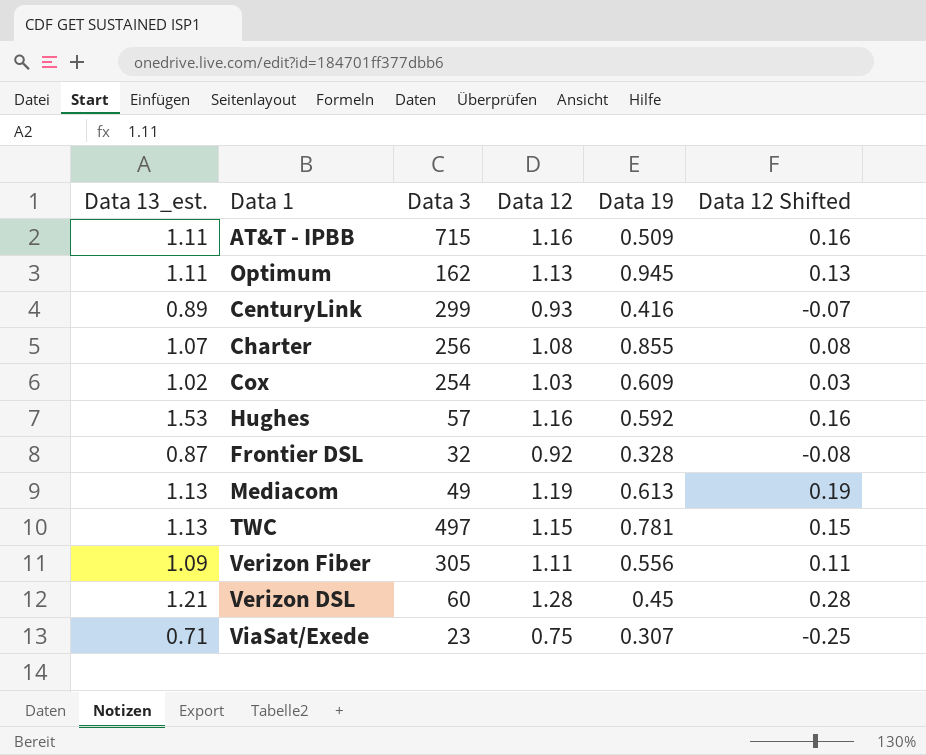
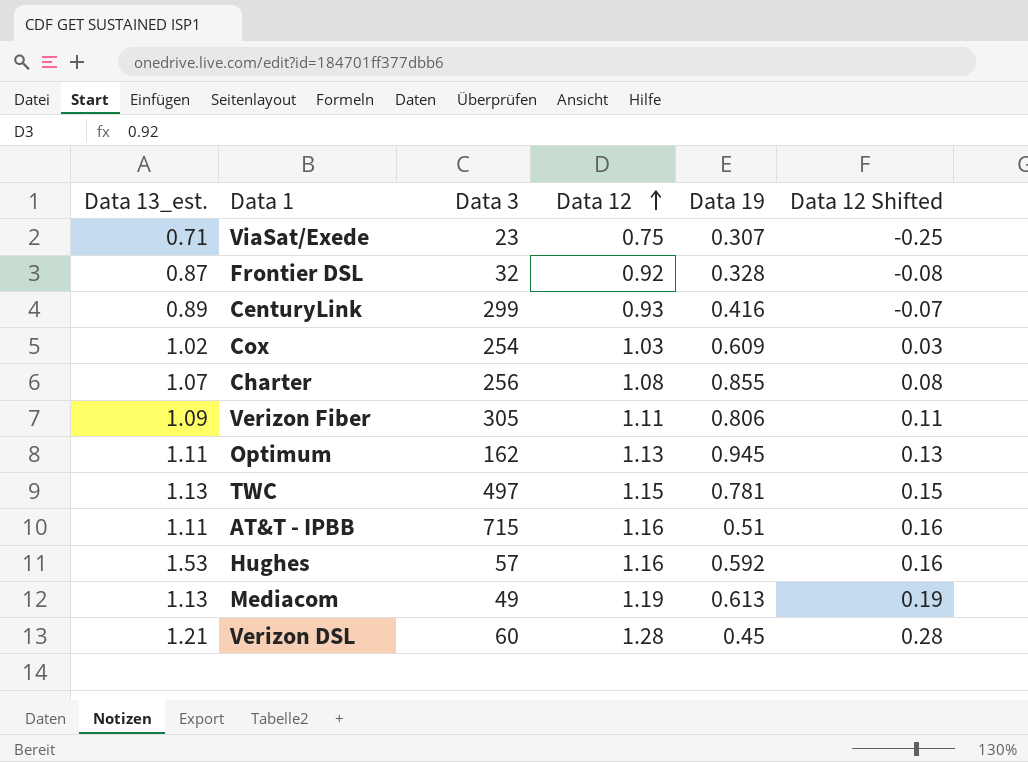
row order: none -> Data 12 ascending
Verizon Fiber | Data 19: 0.556 -> 0.806
AT&T - IPBB | Data 19: 0.509 -> 0.51

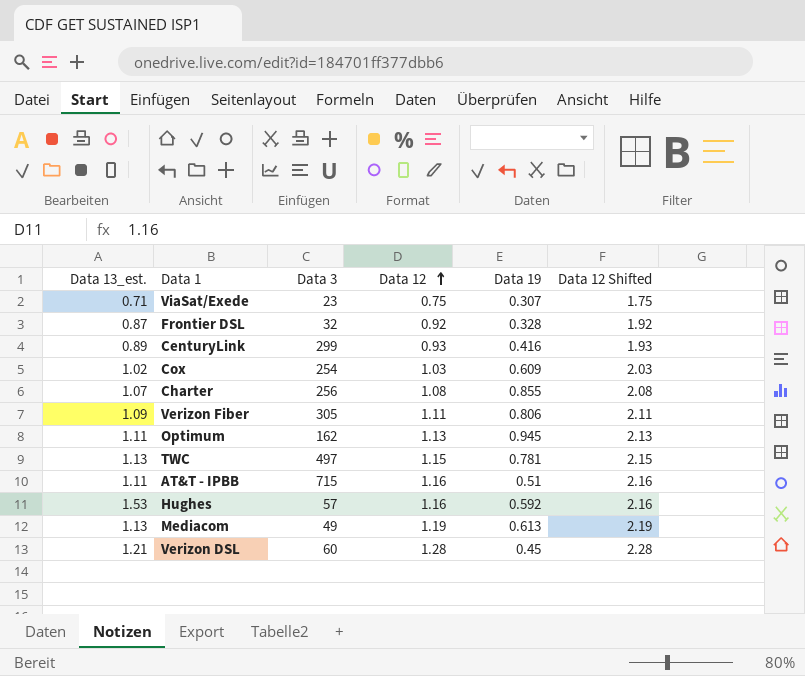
column Data 12 Shifted | formula: [Data 12] - 1 -> [Data 12] + 1

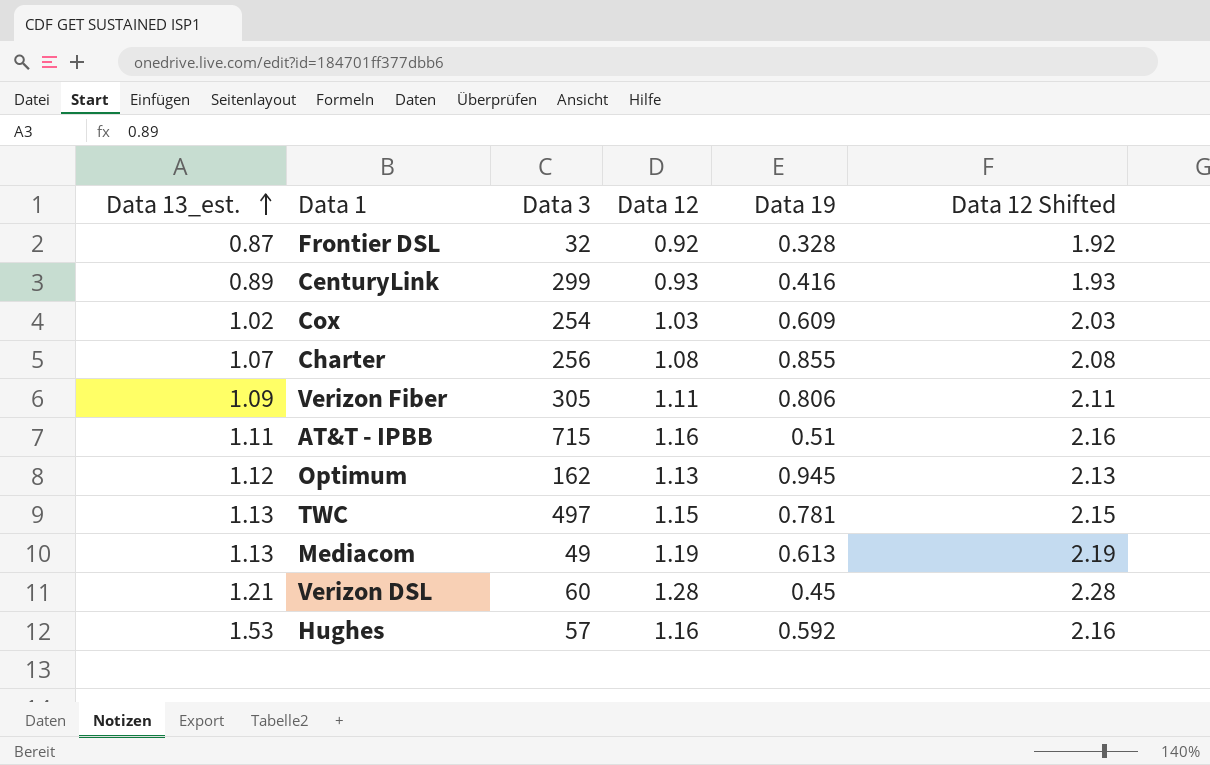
row order: Data 12 ascending -> Data 13_est. ascending
row ViaSat/Exede: 0.71 | 23 | 0.75 | 0.307 | 1.75 -> none
Optimum | Data 13_est.: 1.11 -> 1.12

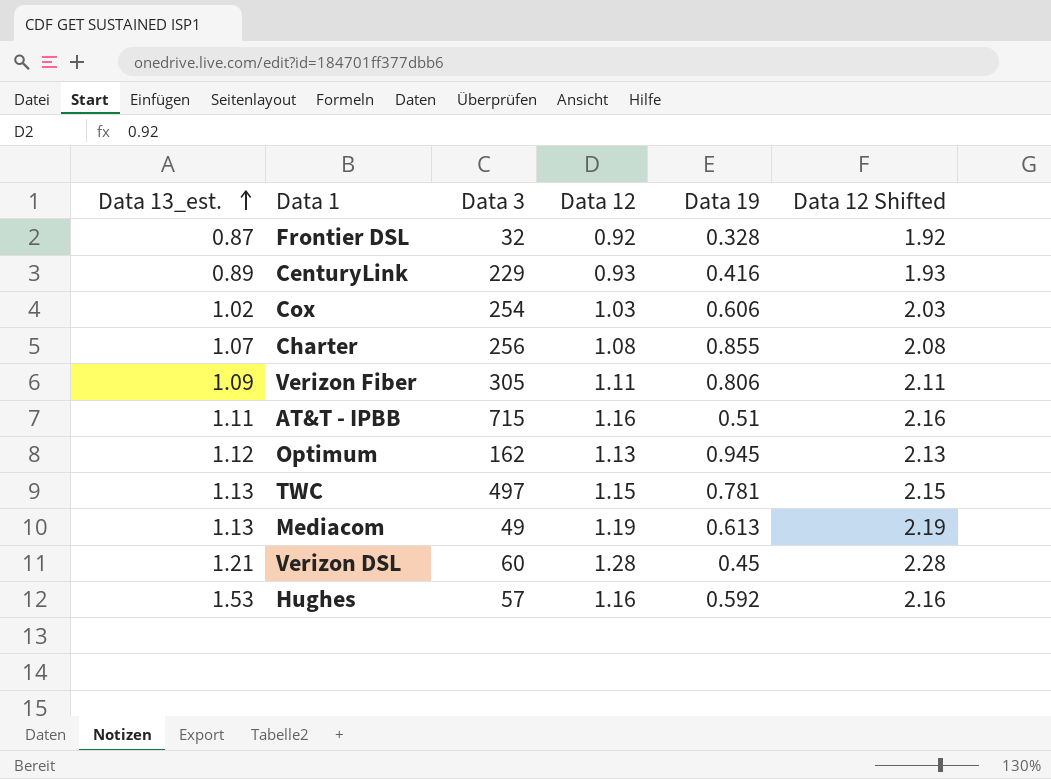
CenturyLink | Data 3: 299 -> 229
Cox | Data 19: 0.609 -> 0.606

